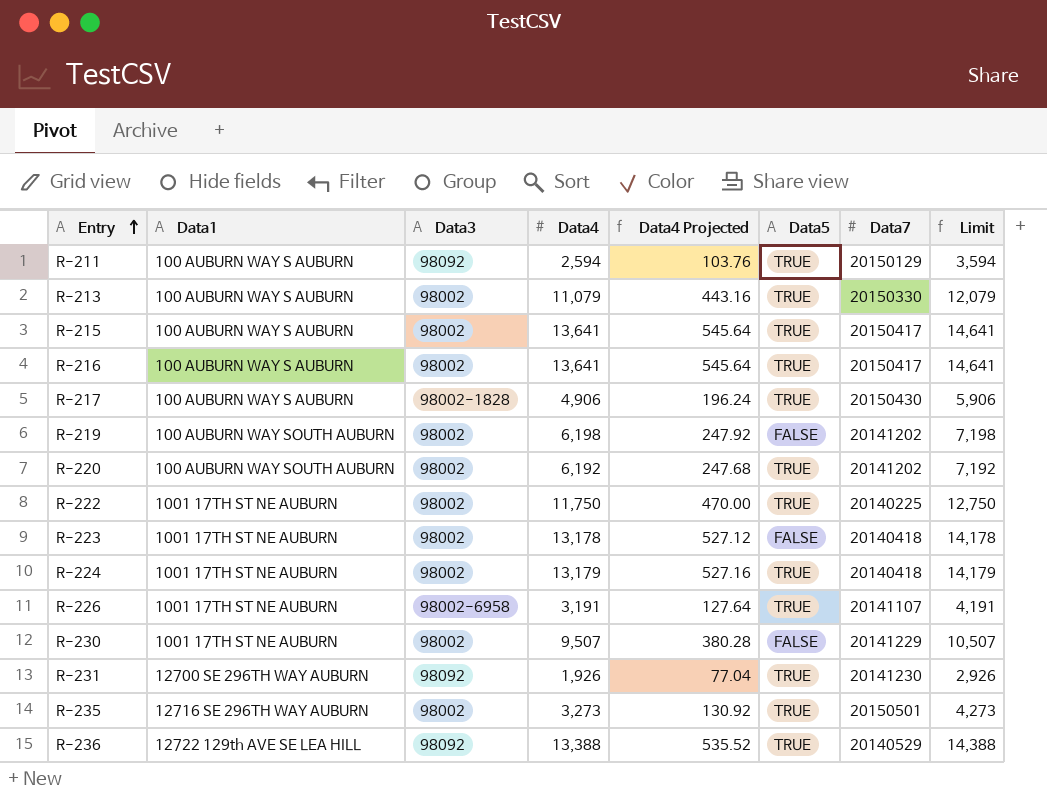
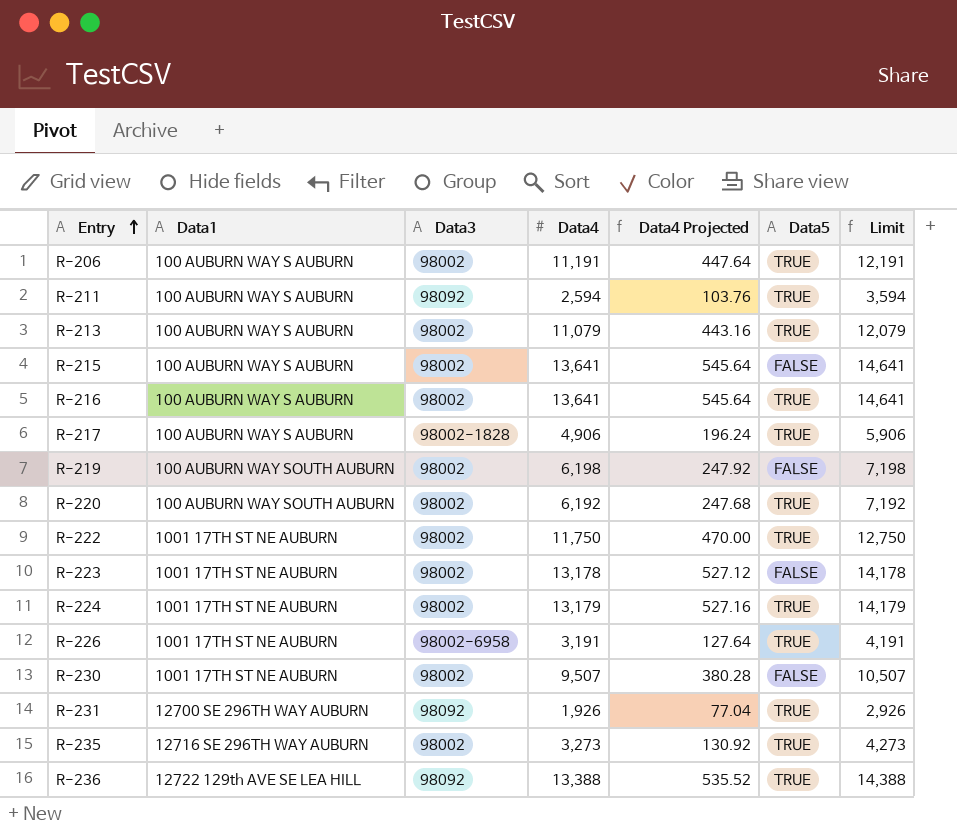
column Data7 | position: 7 -> none
row R-206: none -> 100 AUBURN WAY S AUBURN | 98002 | 11,191 | 447.64 | TRUE | 12,191
R-215 | Data5: TRUE -> FALSE

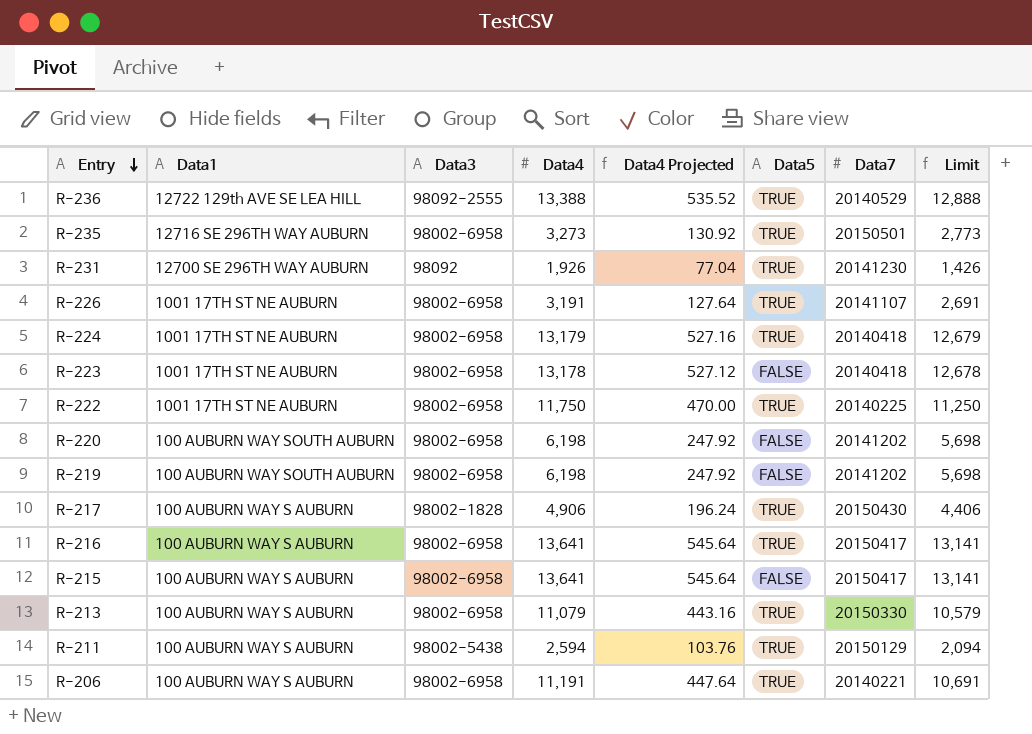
row order: Entry ascending -> Entry descending
column Data7 | position: none -> 7
column Limit | formula: [Data4] + 1000 -> [Data4] - 500
row R-230: 1001 17TH ST NE AUBURN | 98002 | 9,507 | 380.28 | FALSE | 10,507 -> none
R-236 | Data3: 98092 -> 98092-2555
R-235 | Data3: 98002 -> 98002-6958
R-224 | Data3: 98002 -> 98002-6958
R-223 | Data3: 98002 -> 98002-6958
R-222 | Data3: 98002 -> 98002-6958
R-220 | Data3: 98002 -> 98002-6958
R-220 | Data4: 6,192 -> 6,198
R-220 | Data4 Projected: 247.68 -> 247.92
R-220 | Data5: TRUE -> FALSE
R-219 | Data3: 98002 -> 98002-6958
R-216 | Data3: 98002 -> 98002-6958
R-215 | Data3: 98002 -> 98002-6958
R-213 | Data3: 98002 -> 98002-6958
R-211 | Data3: 98092 -> 98002-5438
R-206 | Data3: 98002 -> 98002-6958

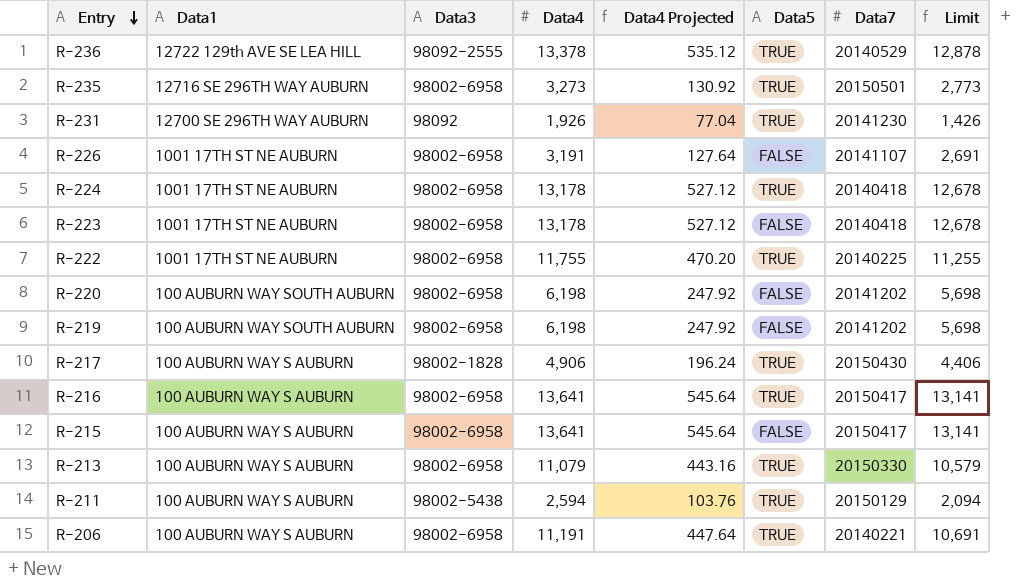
R-236 | Data4: 13,388 -> 13,378
R-236 | Data4 Projected: 535.52 -> 535.12
R-236 | Limit: 12,888 -> 12,878
R-226 | Data5: TRUE -> FALSE
R-224 | Data4: 13,179 -> 13,178
R-224 | Data4 Projected: 527.16 -> 527.12
R-224 | Limit: 12,679 -> 12,678
R-222 | Data4: 11,750 -> 11,755
R-222 | Data4 Projected: 470.00 -> 470.20
R-222 | Limit: 11,250 -> 11,255

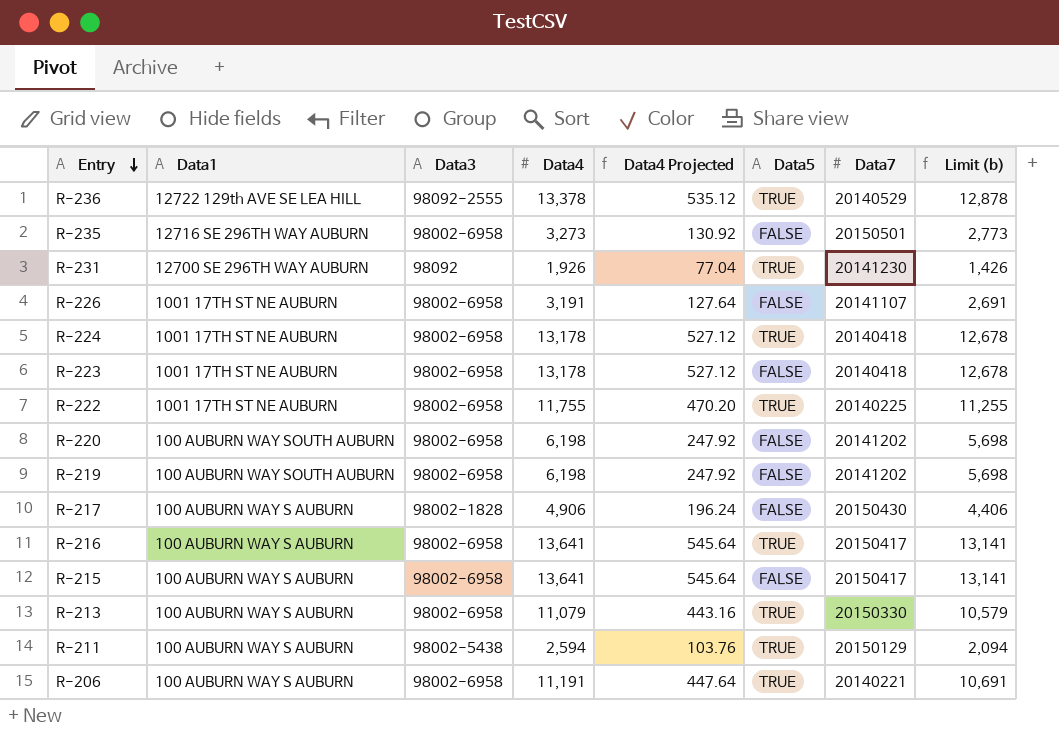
column name: Limit -> Limit (b)
R-235 | Data5: TRUE -> FALSE
R-217 | Data5: TRUE -> FALSE

